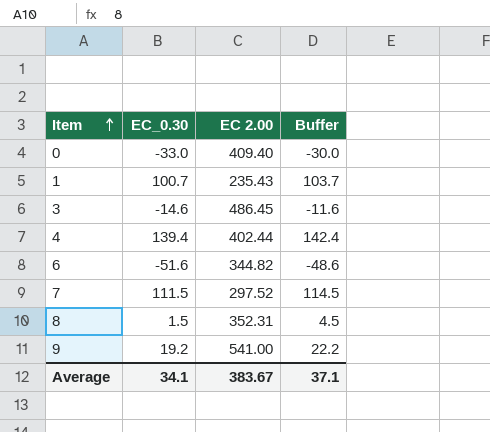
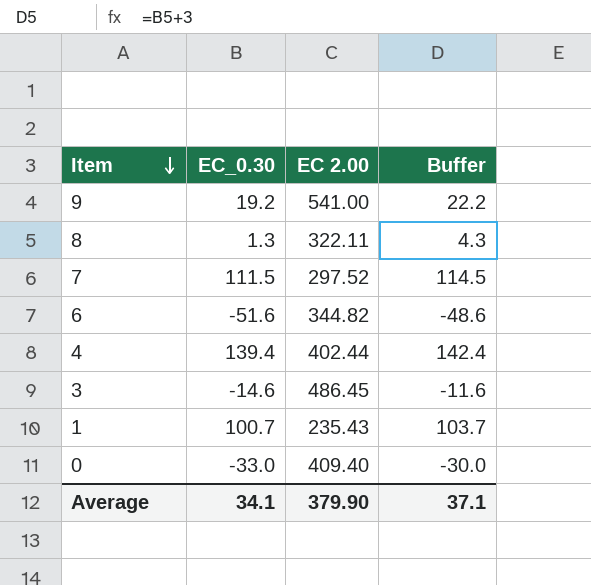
row order: Item ascending -> Item descending
8 | EC_0.30: 1.5 -> 1.3
8 | EC 2.00: 352.31 -> 322.11
8 | Buffer: 4.5 -> 4.3
Average | EC 2.00: 383.67 -> 379.90

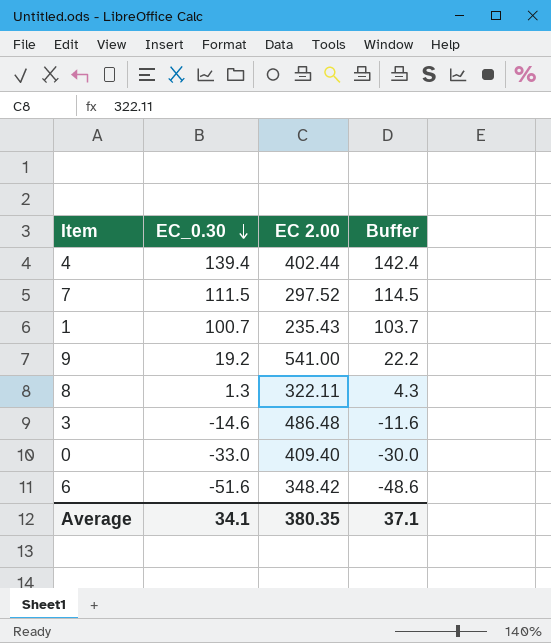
row order: Item descending -> EC_0.30 descending
3 | EC 2.00: 486.45 -> 486.48
6 | EC 2.00: 344.82 -> 348.42
Average | EC 2.00: 379.90 -> 380.35

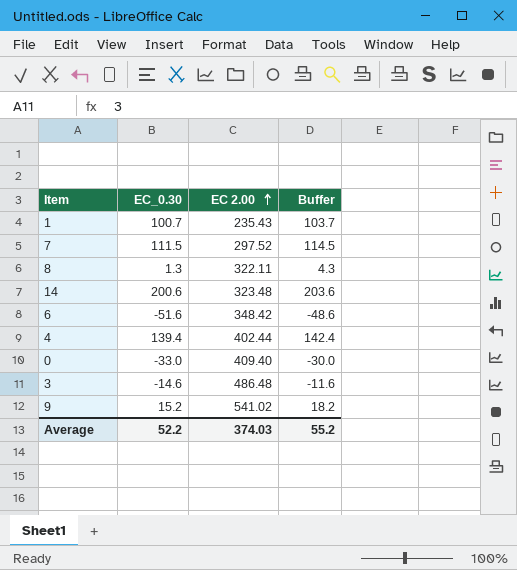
row order: EC_0.30 descending -> EC 2.00 ascending
row 14: none -> 200.6 | 323.48 | 203.6
9 | EC_0.30: 19.2 -> 15.2
9 | EC 2.00: 541.00 -> 541.02
9 | Buffer: 22.2 -> 18.2
Average | EC_0.30: 34.1 -> 52.2
Average | EC 2.00: 380.35 -> 374.03
Average | Buffer: 37.1 -> 55.2

